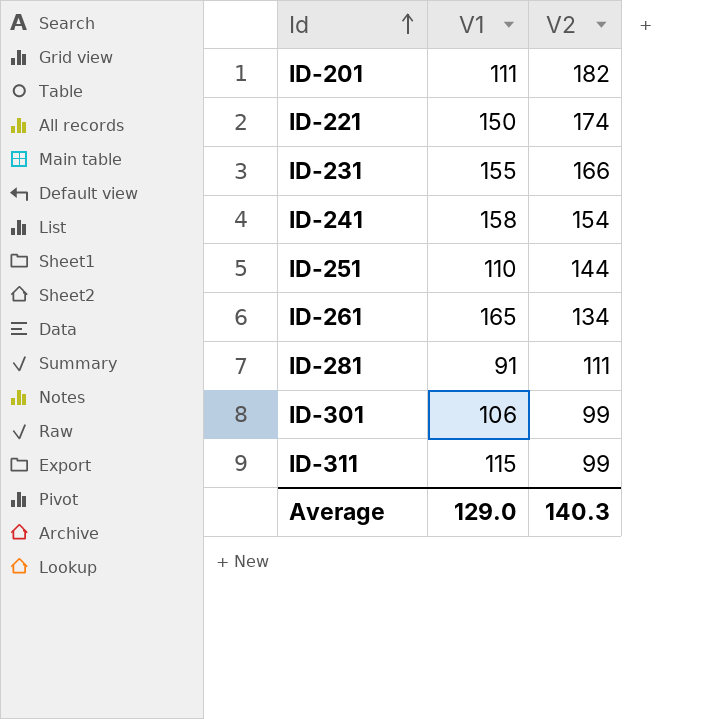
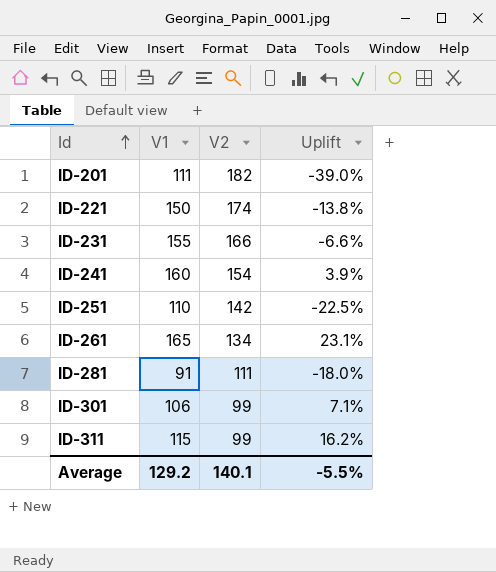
column Uplift | formula: none -> ([V1] - [V2]) / [V2]
ID-241 | V1: 158 -> 160
ID-251 | V2: 144 -> 142
Average | V1: 129.0 -> 129.2
Average | V2: 140.3 -> 140.1

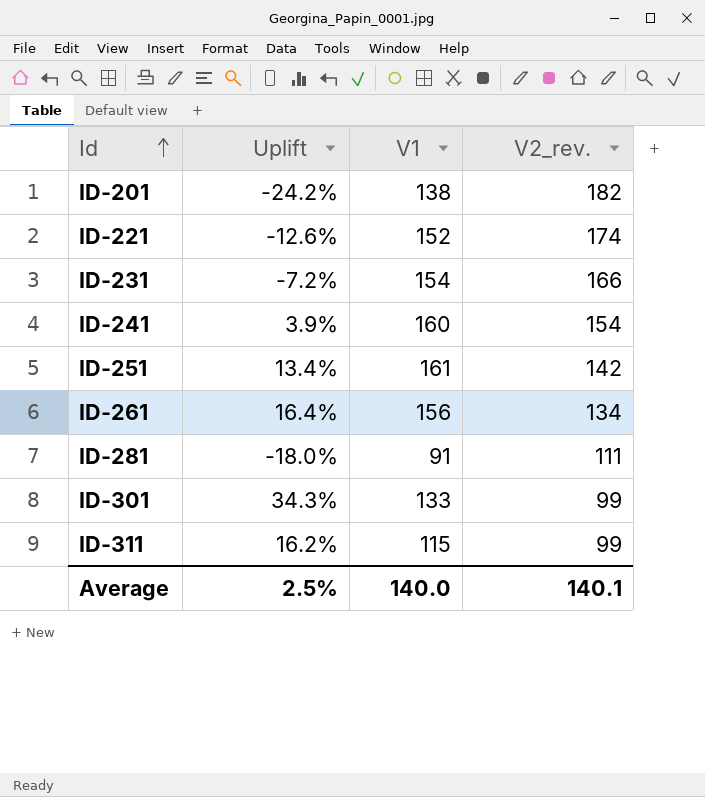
column Uplift | position: 4 -> 2
column name: V2 -> V2_rev.
ID-201 | Uplift: -39.0% -> -24.2%
ID-201 | V1: 111 -> 138
ID-221 | Uplift: -13.8% -> -12.6%
ID-221 | V1: 150 -> 152
ID-231 | Uplift: -6.6% -> -7.2%
ID-231 | V1: 155 -> 154
ID-251 | Uplift: -22.5% -> 13.4%
ID-251 | V1: 110 -> 161
ID-261 | Uplift: 23.1% -> 16.4%
ID-261 | V1: 165 -> 156
ID-301 | Uplift: 7.1% -> 34.3%
ID-301 | V1: 106 -> 133
Average | Uplift: -5.5% -> 2.5%
Average | V1: 129.2 -> 140.0

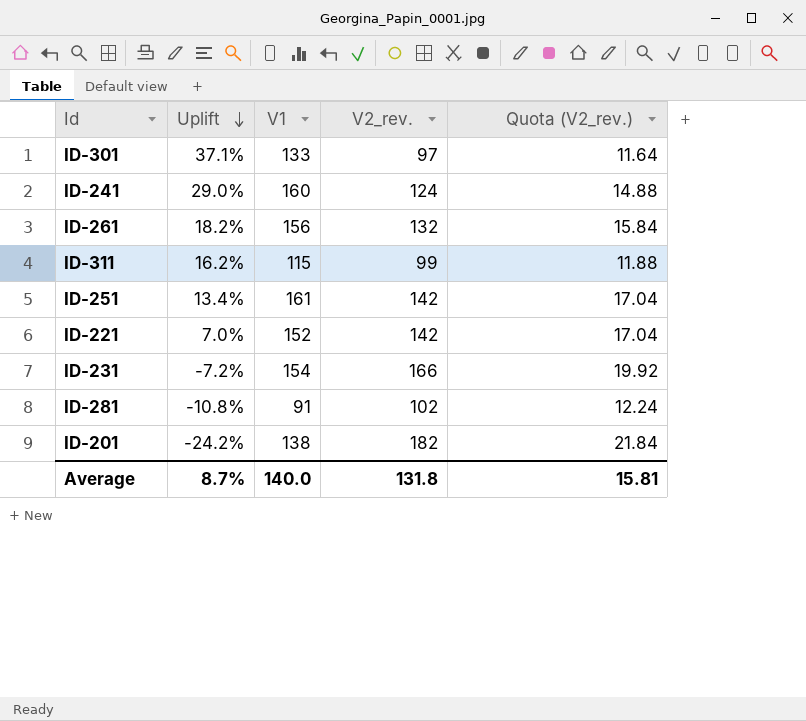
row order: Id ascending -> Uplift descending
column Quota (V2_rev.) | formula: none -> [V2_rev.] * 0.12
ID-301 | Uplift: 34.3% -> 37.1%
ID-301 | V2_rev.: 99 -> 97
ID-241 | Uplift: 3.9% -> 29.0%
ID-241 | V2_rev.: 154 -> 124
ID-261 | Uplift: 16.4% -> 18.2%
ID-261 | V2_rev.: 134 -> 132
ID-221 | Uplift: -12.6% -> 7.0%
ID-221 | V2_rev.: 174 -> 142
ID-281 | Uplift: -18.0% -> -10.8%
ID-281 | V2_rev.: 111 -> 102
Average | Uplift: 2.5% -> 8.7%
Average | V2_rev.: 140.1 -> 131.8

